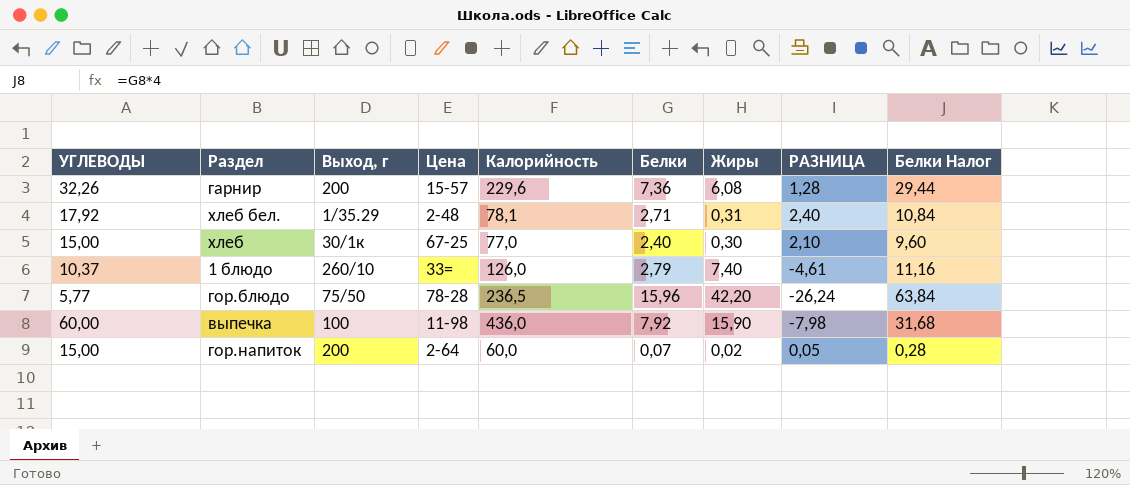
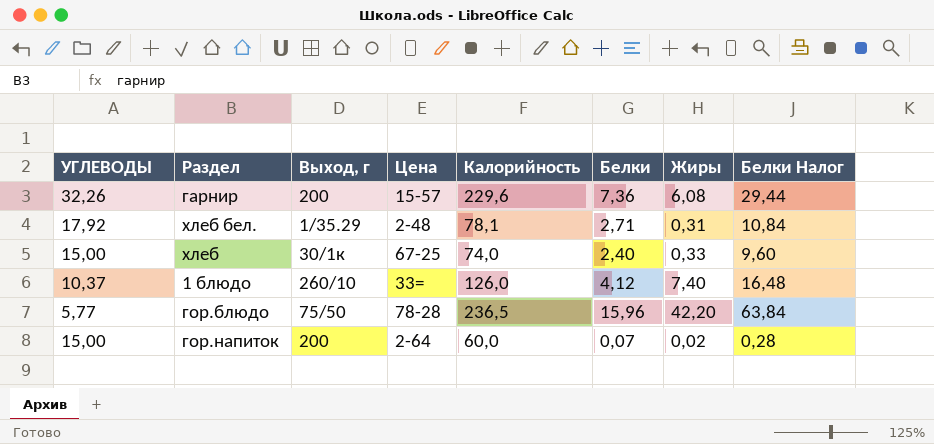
column РАЗНИЦА | formula: [Белки] - [Жиры] -> none
row выпечка: 60,00 | 100 | 11-98 | 436,0 | 7,92 | 15,90 | -7,98 | 31,68 -> none
хлеб | Калорийность: 77,0 -> 74,0
хлеб | Жиры: 0,30 -> 0,33
1 блюдо | Белки: 2,79 -> 4,12
1 блюдо | Белки Налог: 11,16 -> 16,48

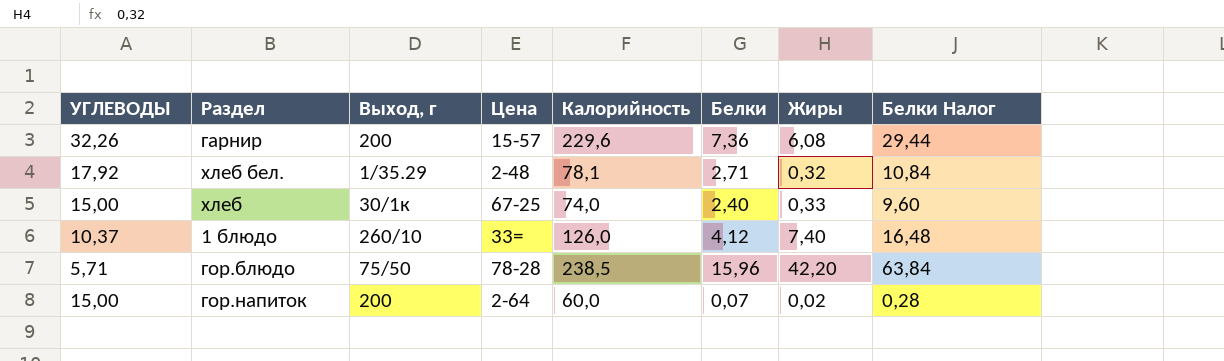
хлеб бел. | Жиры: 0,31 -> 0,32
гор.блюдо | УГЛЕВОДЫ: 5,77 -> 5,71
гор.блюдо | Калорийность: 236,5 -> 238,5

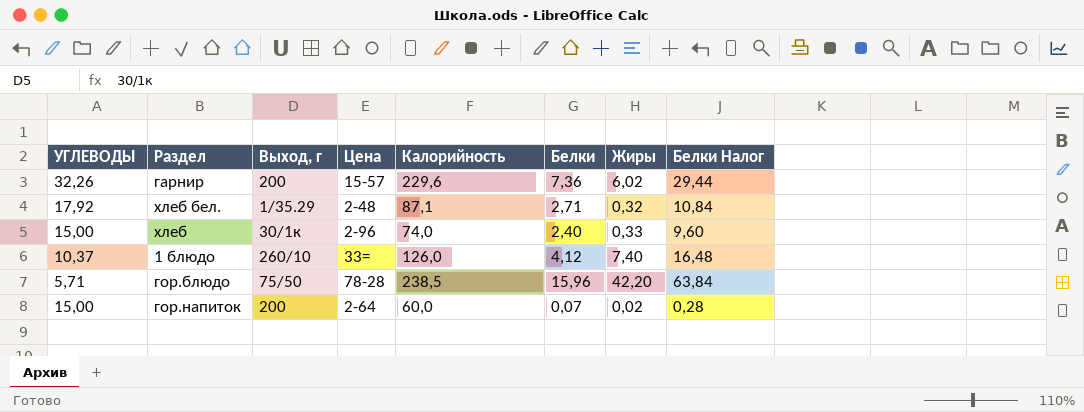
гарнир | Жиры: 6,08 -> 6,02
хлеб бел. | Калорийность: 78,1 -> 87,1
хлеб | Цена: 67-25 -> 2-96

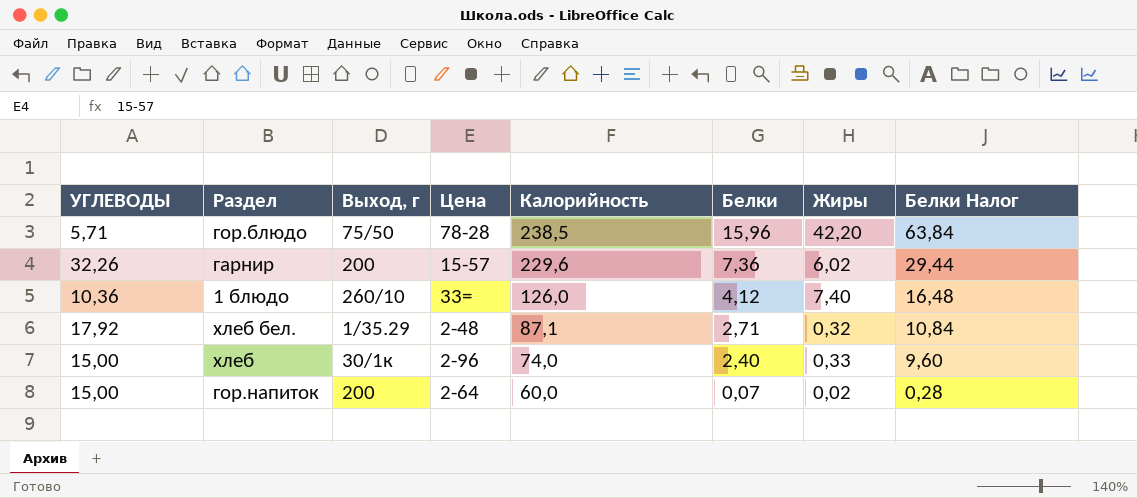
row order: none -> Калорийность descending
1 блюдо | УГЛЕВОДЫ: 10,37 -> 10,36

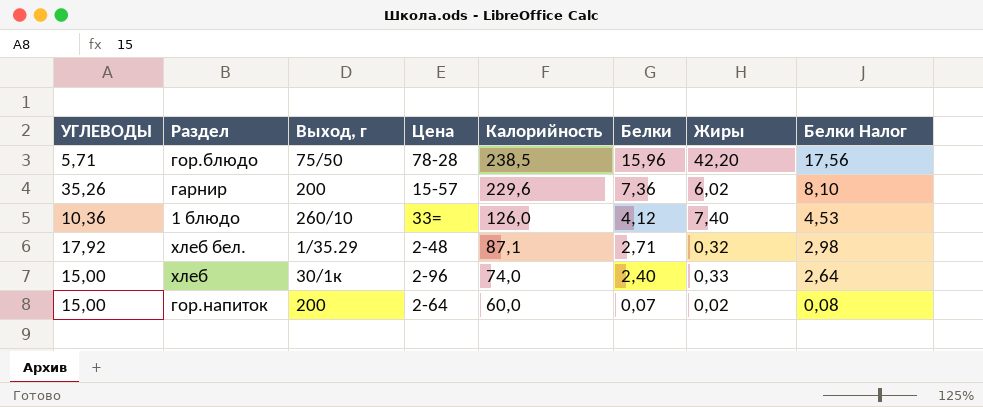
column Белки Налог | formula: [Белки] * 4 -> [Белки] * 1,1
гарнир | УГЛЕВОДЫ: 32,26 -> 35,26

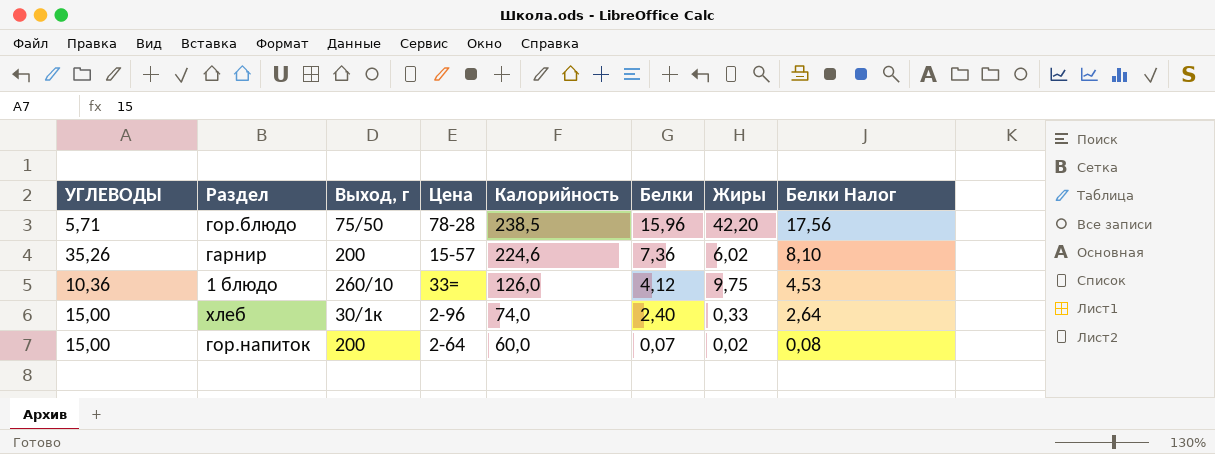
row хлеб бел.: 17,92 | 1/35.29 | 2-48 | 87,1 | 2,71 | 0,32 | 2,98 -> none
гарнир | Калорийность: 229,6 -> 224,6
1 блюдо | Жиры: 7,40 -> 9,75

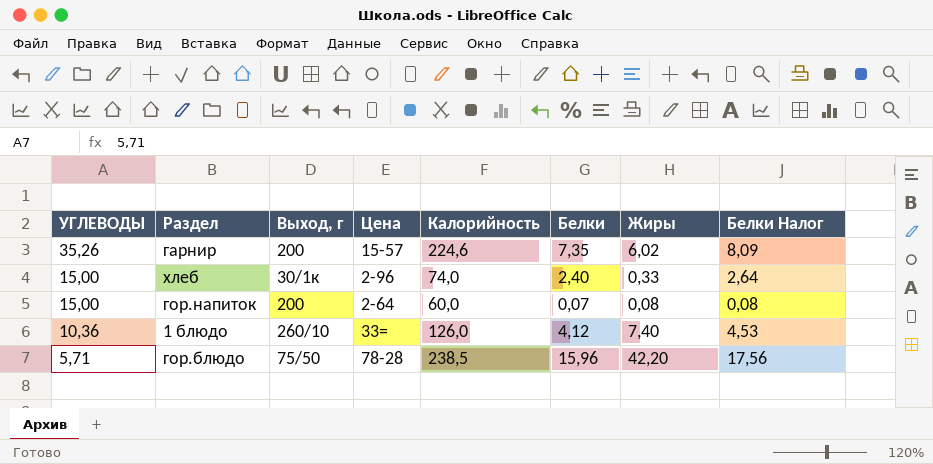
row order: Калорийность descending -> УГЛЕВОДЫ descending
гарнир | Белки: 7,36 -> 7,35
гарнир | Белки Налог: 8,10 -> 8,09
гор.напиток | Жиры: 0,02 -> 0,08
1 блюдо | Жиры: 9,75 -> 7,40

